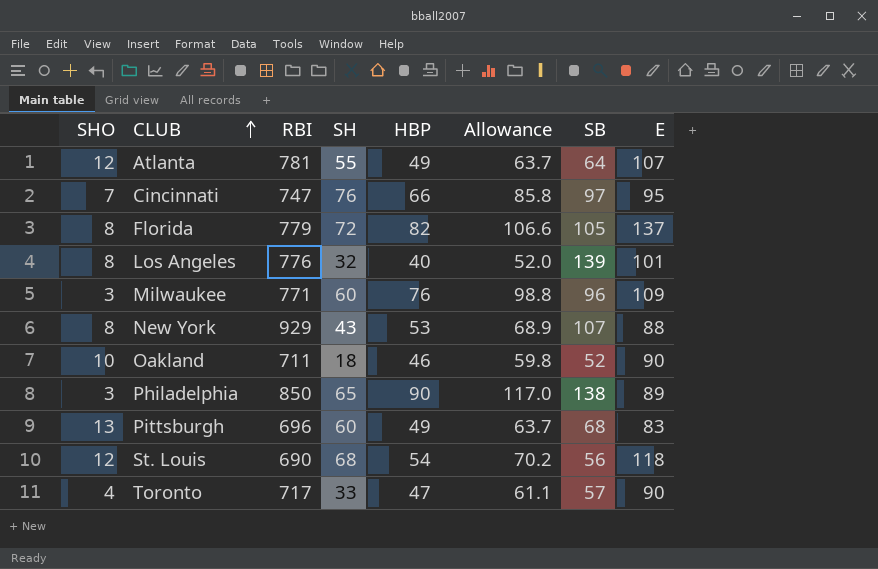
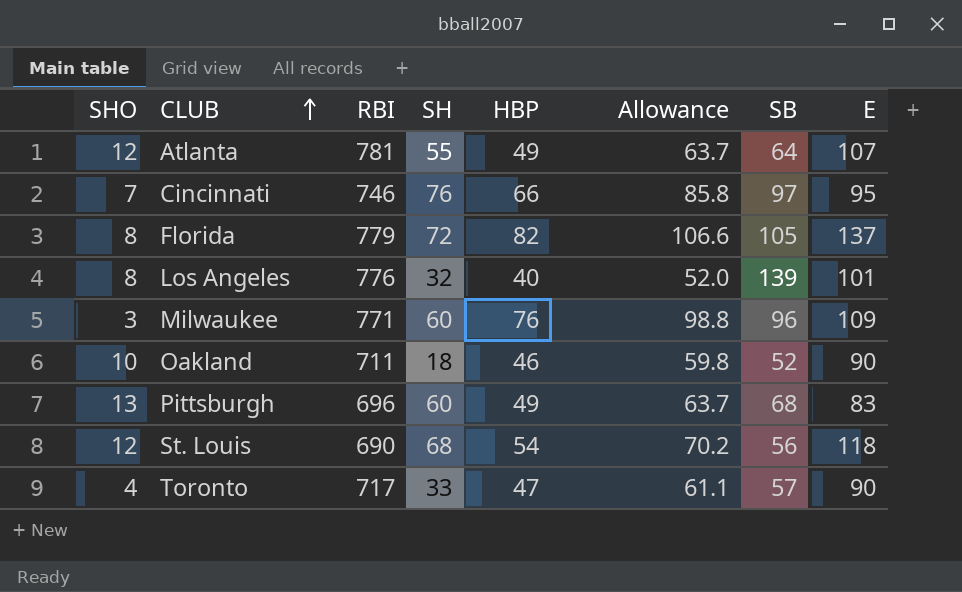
row New York: 8 | 929 | 43 | 53 | 68.9 | 107 | 88 -> none
row Philadelphia: 3 | 850 | 65 | 90 | 117.0 | 138 | 89 -> none
Cincinnati | RBI: 747 -> 746

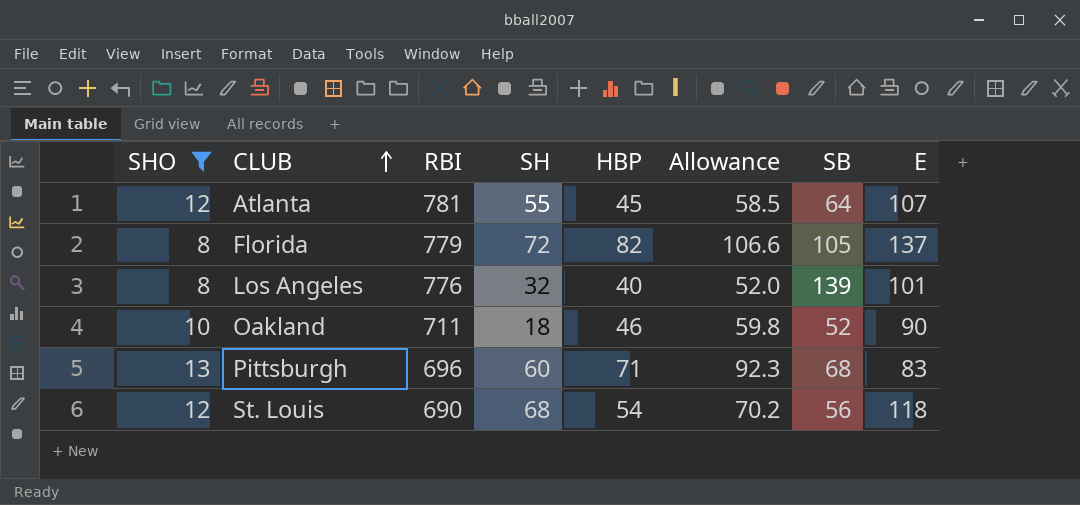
filter: none -> SHO >= 8
Atlanta | HBP: 49 -> 45
Atlanta | Allowance: 63.7 -> 58.5
Pittsburgh | HBP: 49 -> 71
Pittsburgh | Allowance: 63.7 -> 92.3

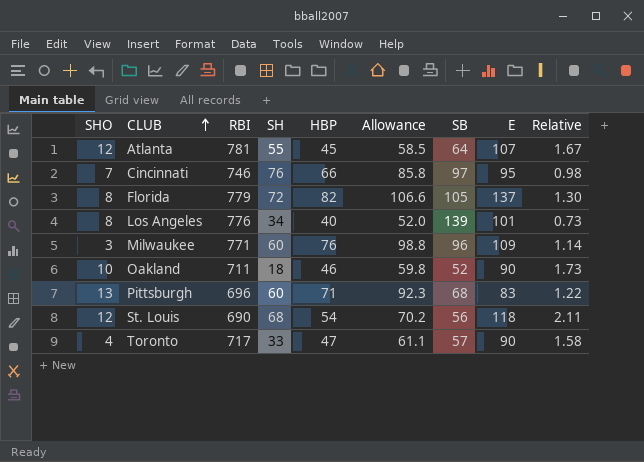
filter: SHO >= 8 -> none
column Relative | formula: none -> [E] / [SB]
Los Angeles | SH: 32 -> 34

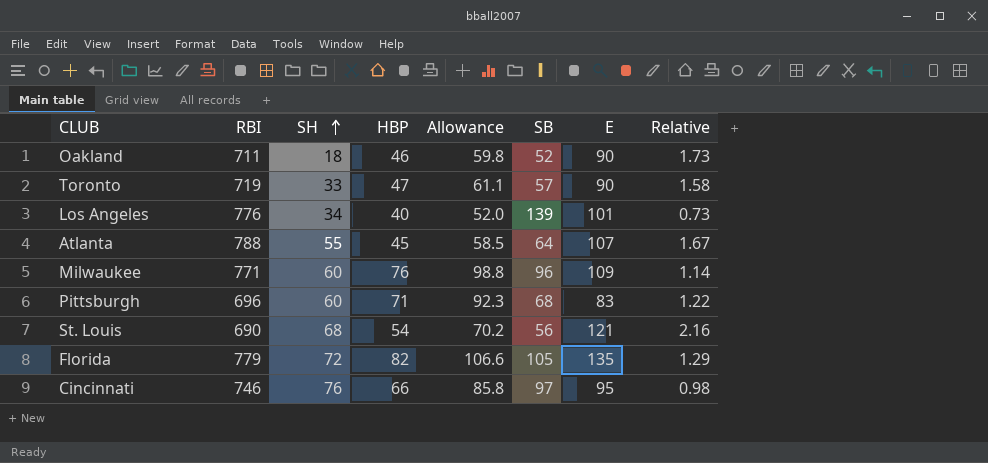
row order: CLUB ascending -> SH ascending
column SHO | position: 1 -> none
Toronto | RBI: 717 -> 719
Atlanta | RBI: 781 -> 788
St. Louis | E: 118 -> 121
St. Louis | Relative: 2.11 -> 2.16
Florida | E: 137 -> 135
Florida | Relative: 1.30 -> 1.29

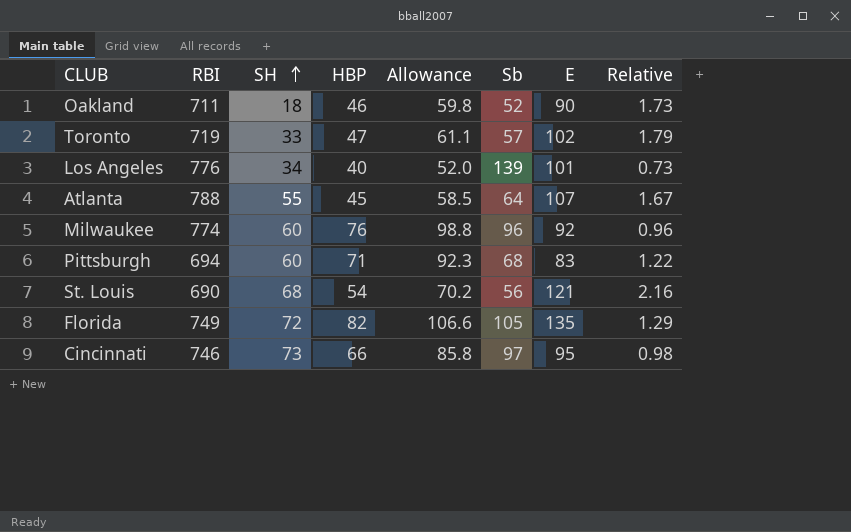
column name: SB -> Sb
Toronto | E: 90 -> 102
Toronto | Relative: 1.58 -> 1.79
Milwaukee | RBI: 771 -> 774
Milwaukee | E: 109 -> 92
Milwaukee | Relative: 1.14 -> 0.96
Pittsburgh | RBI: 696 -> 694
Florida | RBI: 779 -> 749
Cincinnati | SH: 76 -> 73

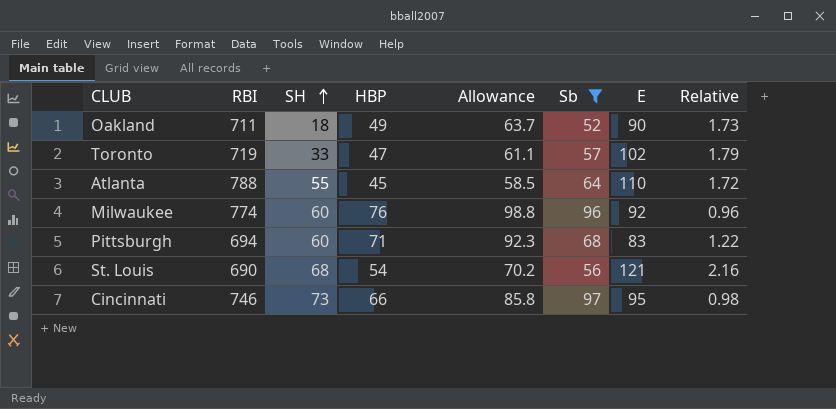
filter: none -> Sb <= 97
Oakland | HBP: 46 -> 49
Oakland | Allowance: 59.8 -> 63.7
Atlanta | E: 107 -> 110
Atlanta | Relative: 1.67 -> 1.72

